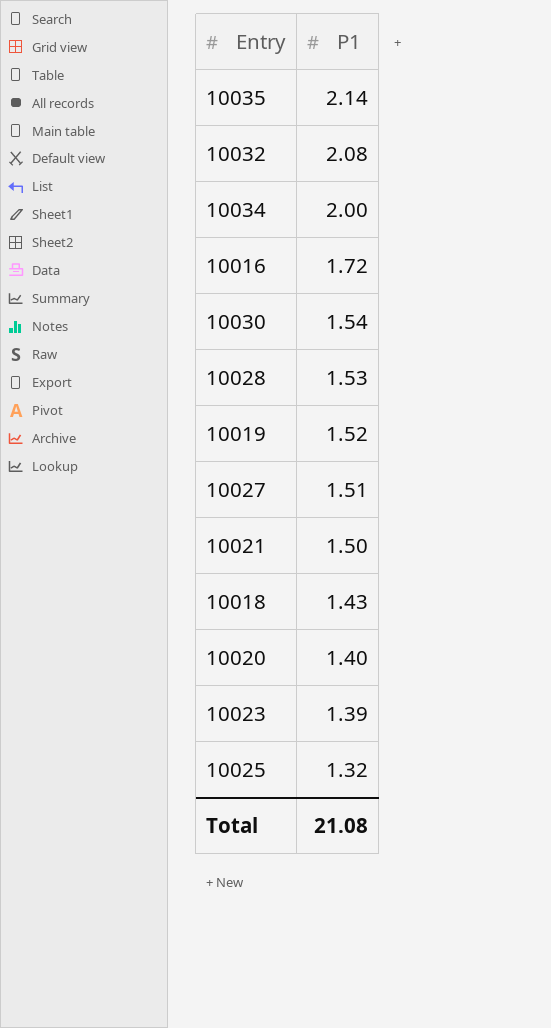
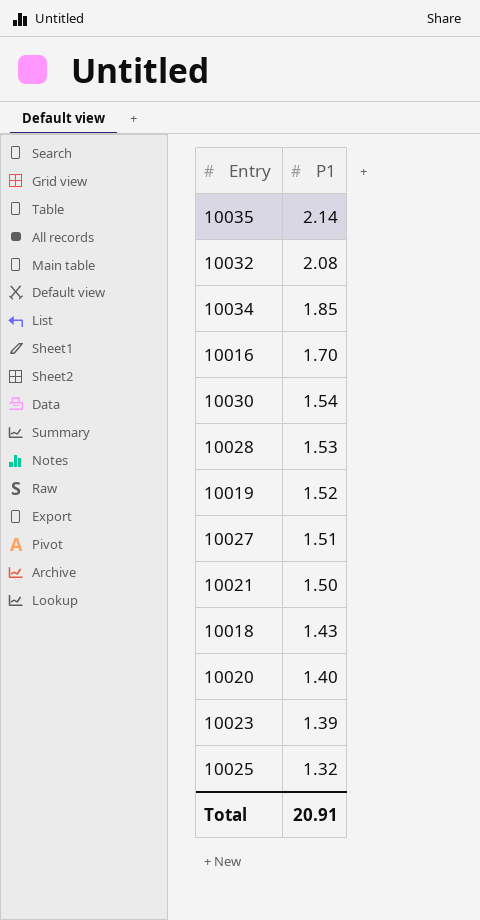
10034 | P1: 2.00 -> 1.85
10016 | P1: 1.72 -> 1.70
Total | P1: 21.08 -> 20.91

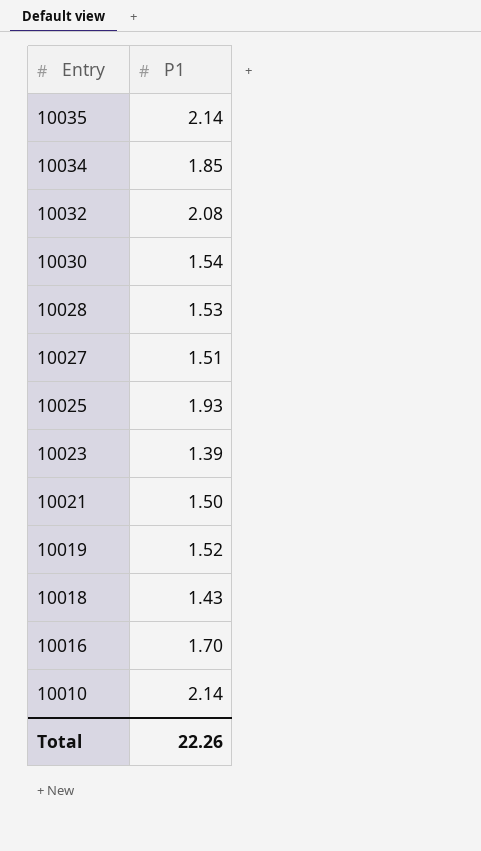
row order: P1 descending -> Entry descending
row 10020: 1.40 -> none
10025 | P1: 1.32 -> 1.93
row 10010: none -> 2.14
Total | P1: 20.91 -> 22.26

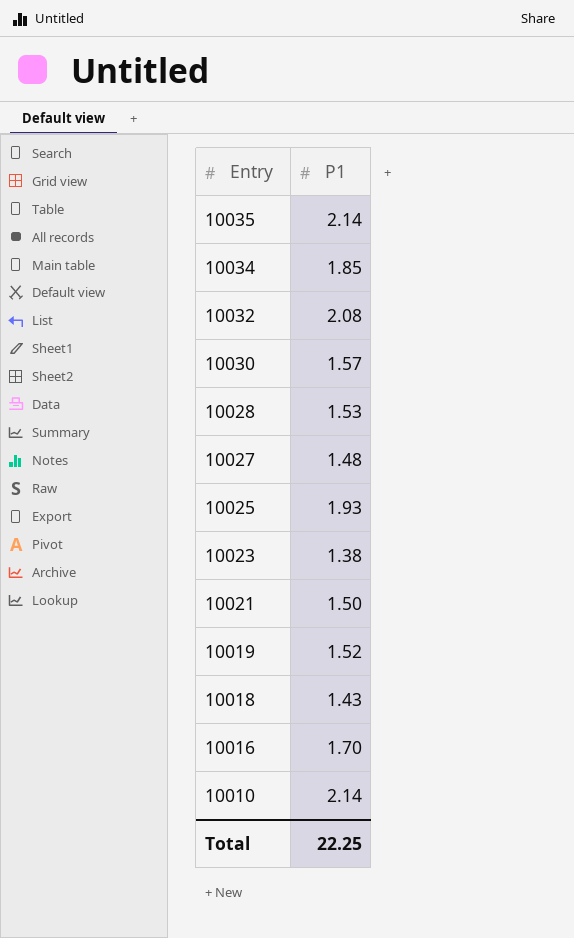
10030 | P1: 1.54 -> 1.57
10027 | P1: 1.51 -> 1.48
10023 | P1: 1.39 -> 1.38
Total | P1: 22.26 -> 22.25

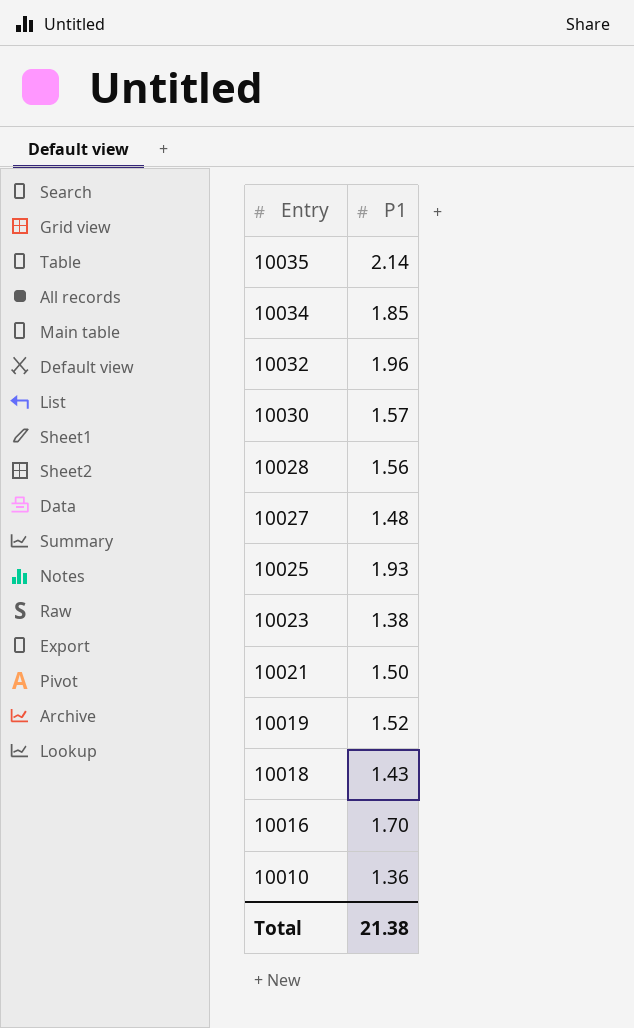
10032 | P1: 2.08 -> 1.96
10028 | P1: 1.53 -> 1.56
10010 | P1: 2.14 -> 1.36
Total | P1: 22.25 -> 21.38

